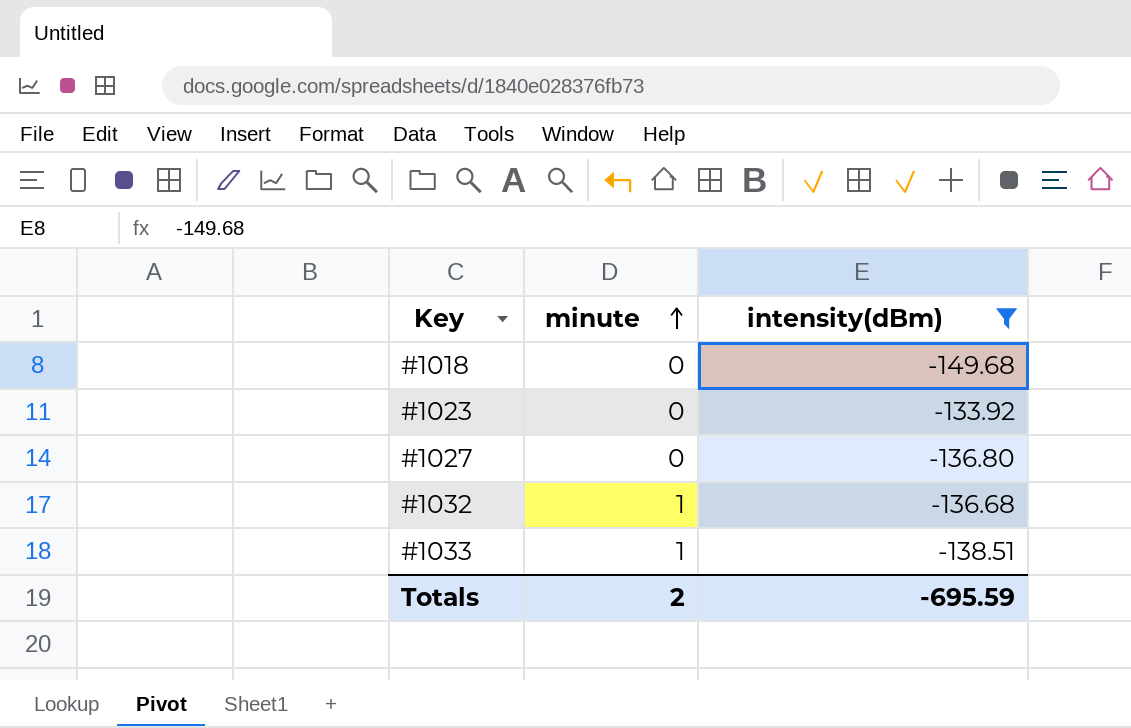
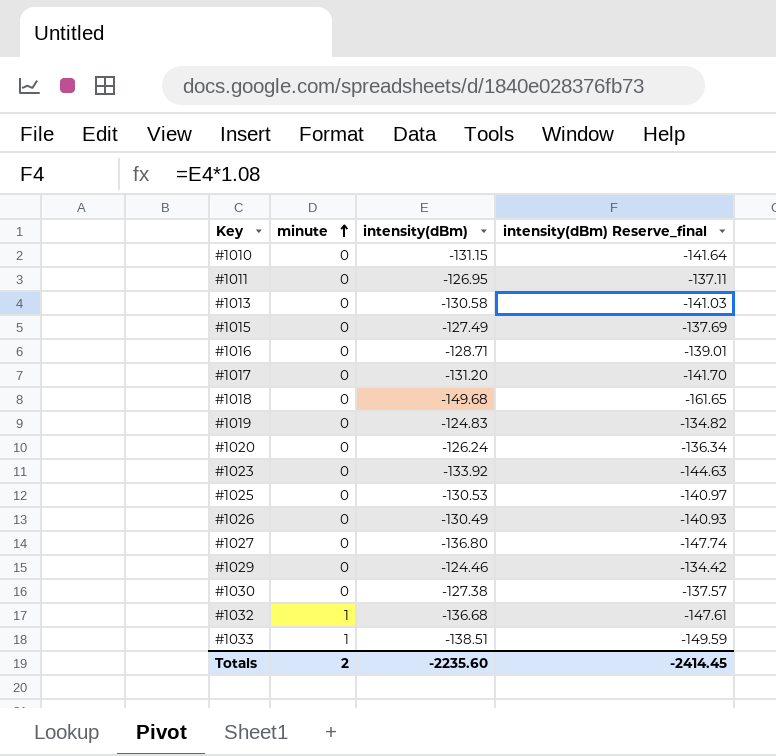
filter: intensity(dBm) <= -133.92 -> none
column intensity(dBm) Reserve_final | formula: none -> [intensity(dBm)] * 1.08
Totals | intensity(dBm): -695.59 -> -2235.60

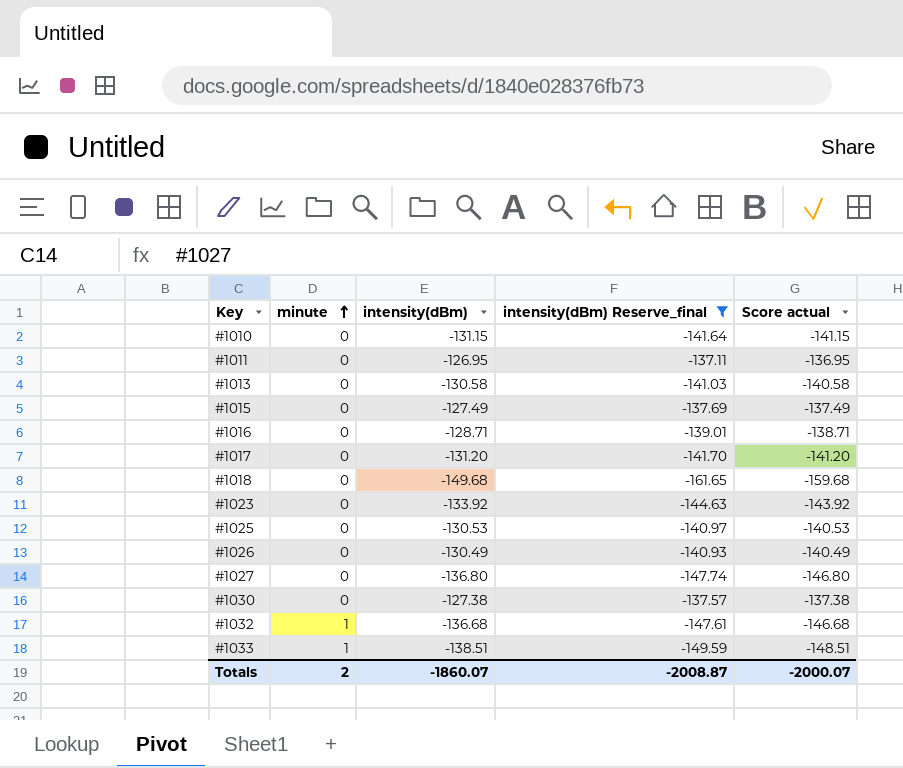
filter: none -> intensity(dBm) Reserve_final <= -137.11
column Score actual | formula: none -> [intensity(dBm)] - 10
Totals | intensity(dBm): -2235.60 -> -1860.07
Totals | intensity(dBm) Reserve_final: -2414.45 -> -2008.87

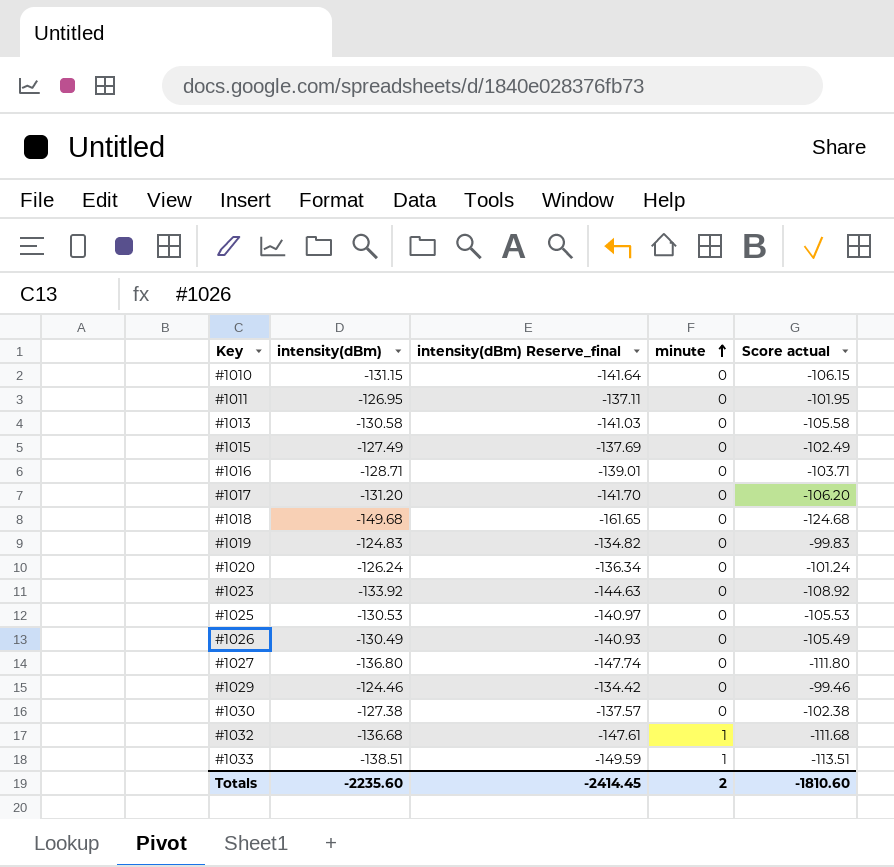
filter: intensity(dBm) Reserve_final <= -137.11 -> none
column minute | position: 2 -> 4
column Score actual | formula: [intensity(dBm)] - 10 -> [intensity(dBm)] + 25
Totals | intensity(dBm): -1860.07 -> -2235.60
Totals | intensity(dBm) Reserve_final: -2008.87 -> -2414.45
Totals | Score actual: -2000.07 -> -1810.60

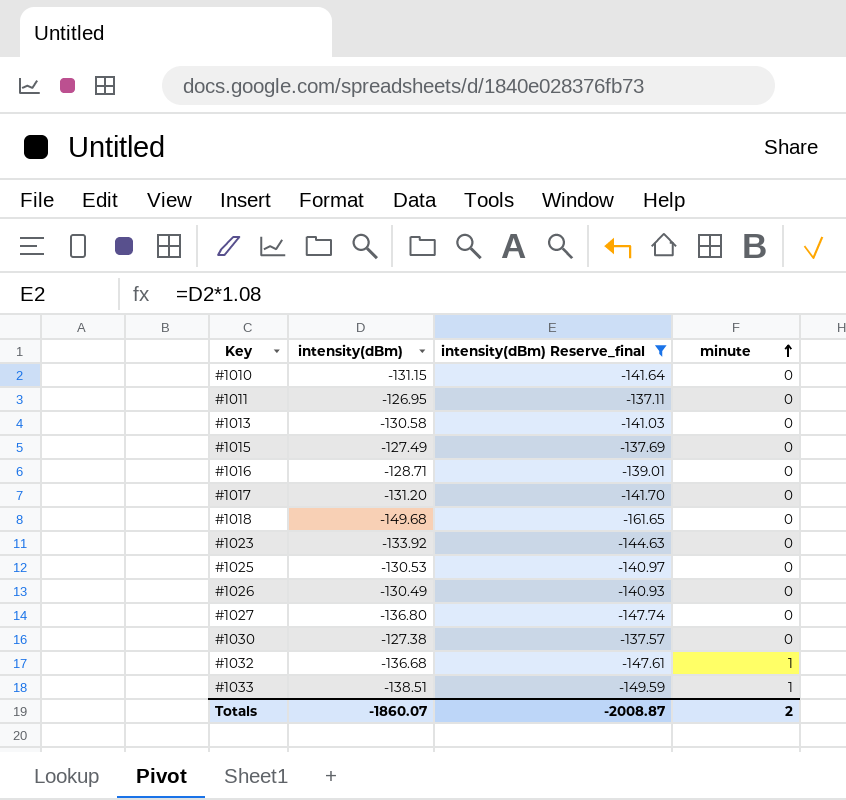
filter: none -> intensity(dBm) Reserve_final <= -137.11
column Score actual | formula: [intensity(dBm)] + 25 -> none
Totals | intensity(dBm): -2235.60 -> -1860.07
Totals | intensity(dBm) Reserve_final: -2414.45 -> -2008.87

